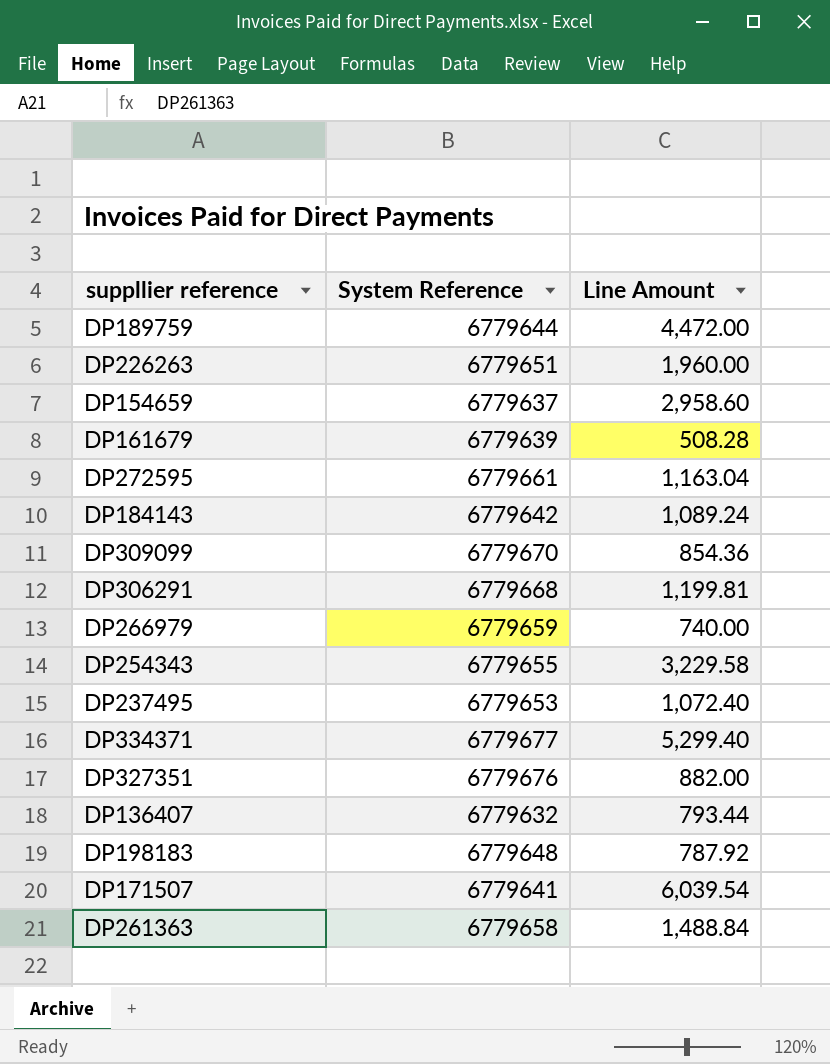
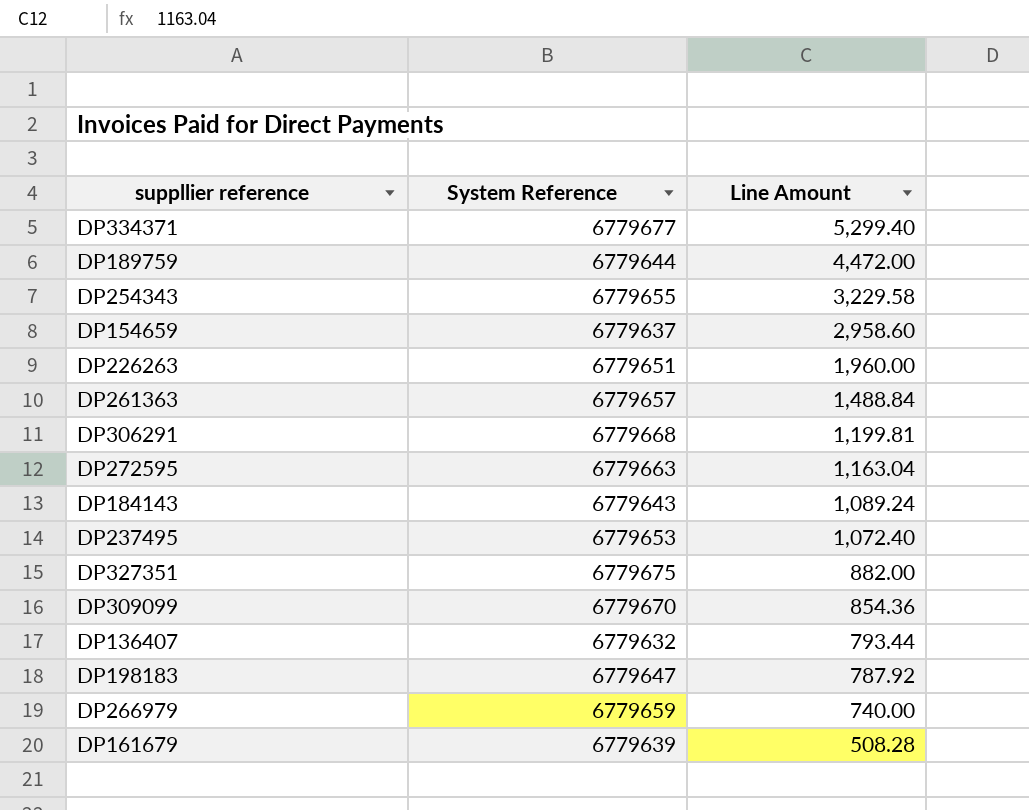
row order: none -> Line Amount descending
row DP171507: 6779641 | 6,039.54 -> none
DP261363 | System Reference: 6779658 -> 6779657
DP272595 | System Reference: 6779661 -> 6779663
DP184143 | System Reference: 6779642 -> 6779643
DP327351 | System Reference: 6779676 -> 6779675
DP198183 | System Reference: 6779648 -> 6779647

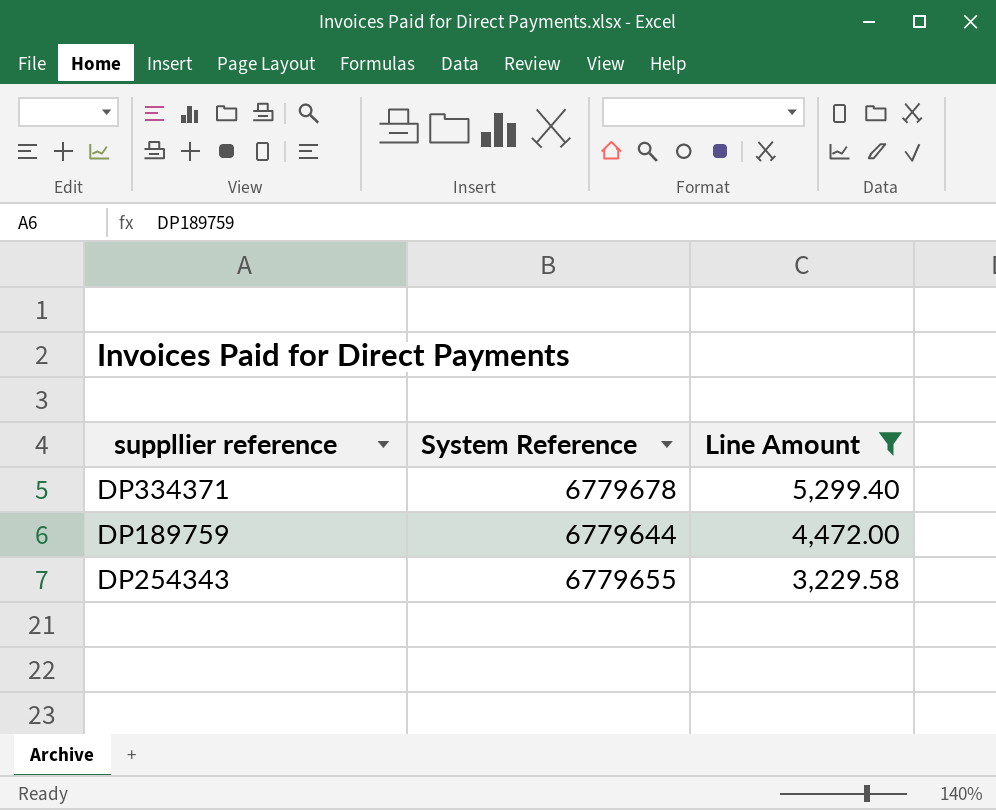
filter: none -> Line Amount >= 3,229.58
DP334371 | System Reference: 6779677 -> 6779678

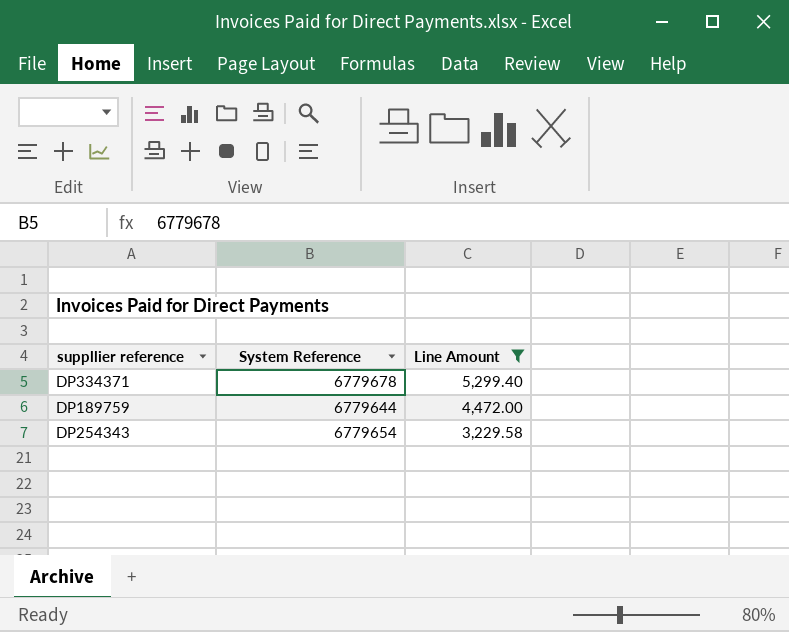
DP254343 | System Reference: 6779655 -> 6779654

